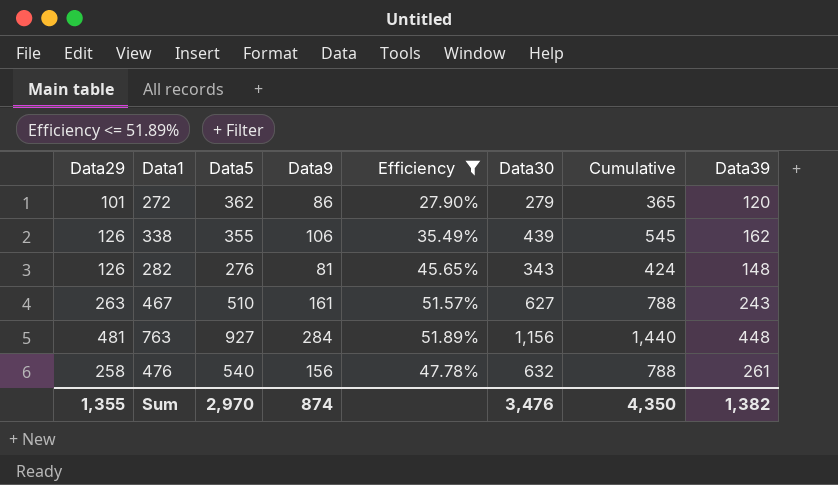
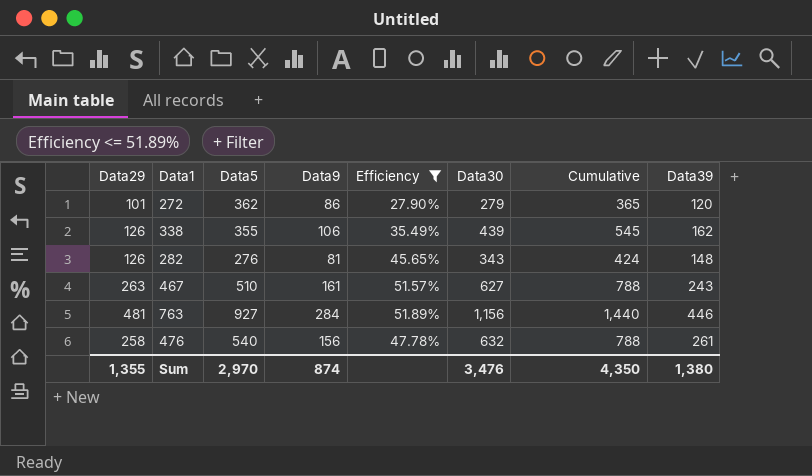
763 | Data39: 448 -> 446
Sum | Data39: 1,382 -> 1,380

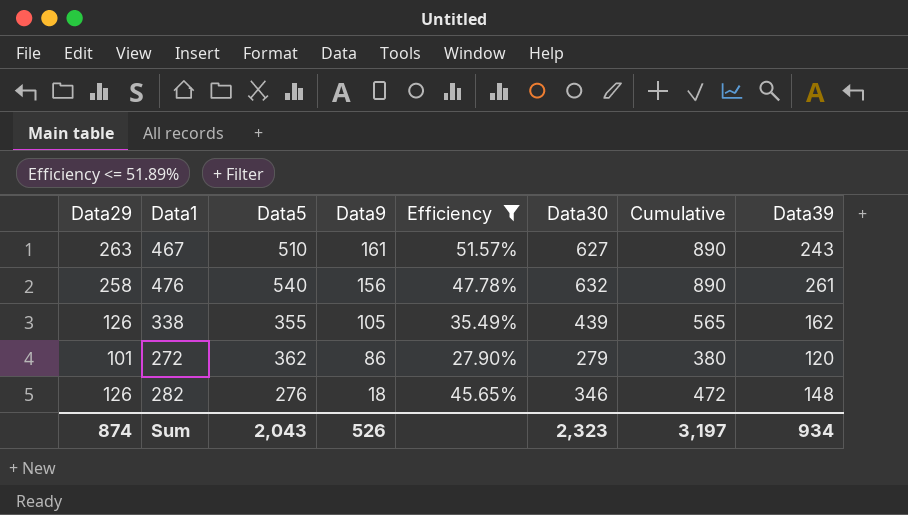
row order: none -> Data9 descending
column Cumulative | formula: [Data9] + [Data30] -> [Data29] + [Data30]
row 763: 481 | 927 | 284 | 51.89% | 1,156 | 1,440 | 446 -> none
338 | Data9: 106 -> 105
282 | Data9: 81 -> 18
282 | Data30: 343 -> 346
Sum | Data29: 1,355 -> 874
Sum | Data5: 2,970 -> 2,043
Sum | Data9: 874 -> 526
Sum | Data30: 3,476 -> 2,323
Sum | Cumulative: 4,350 -> 3,197
Sum | Data39: 1,380 -> 934

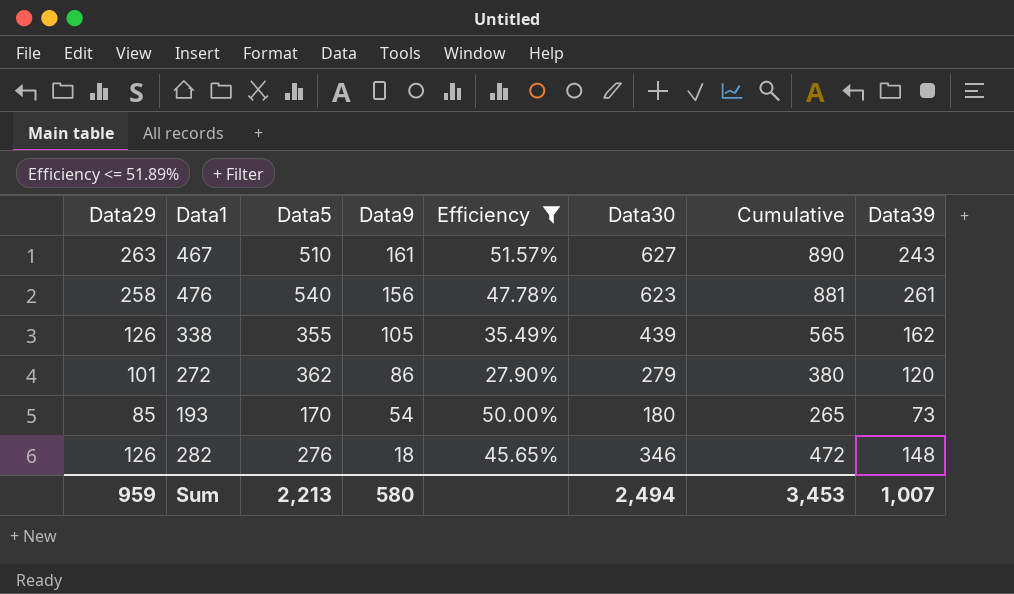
476 | Data30: 632 -> 623
476 | Cumulative: 890 -> 881
row 193: none -> 85 | 170 | 54 | 50.00% | 180 | 265 | 73
Sum | Data29: 874 -> 959
Sum | Data5: 2,043 -> 2,213
Sum | Data9: 526 -> 580
Sum | Data30: 2,323 -> 2,494
Sum | Cumulative: 3,197 -> 3,453
Sum | Data39: 934 -> 1,007

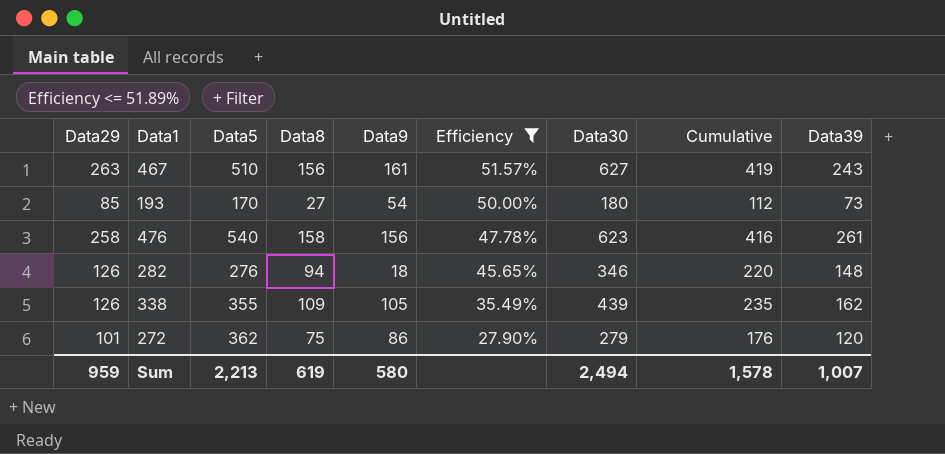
row order: Data9 descending -> Efficiency descending
column Data8 | position: none -> 4
column Cumulative | formula: [Data29] + [Data30] -> [Data29] + [Data8]
Sum | Cumulative: 3,453 -> 1,578

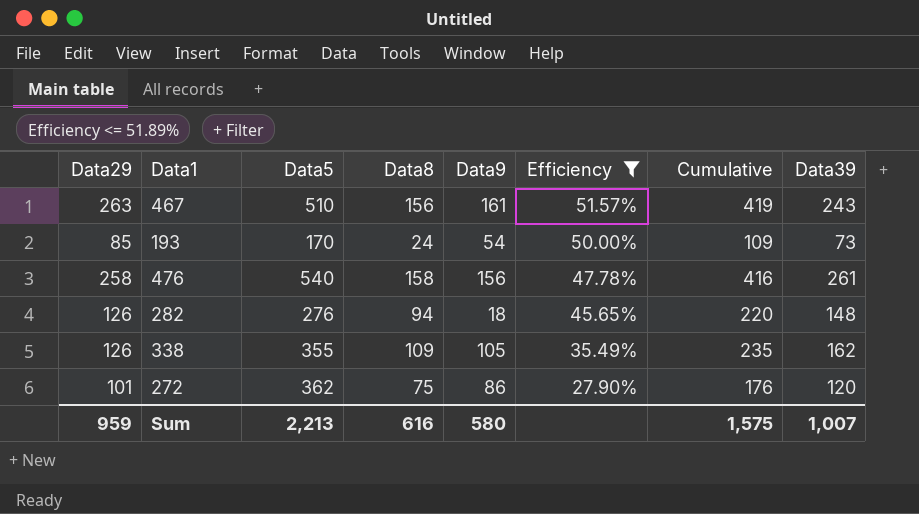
column Data30 | position: 7 -> none
193 | Data8: 27 -> 24
193 | Cumulative: 112 -> 109
Sum | Data8: 619 -> 616
Sum | Cumulative: 1,578 -> 1,575

